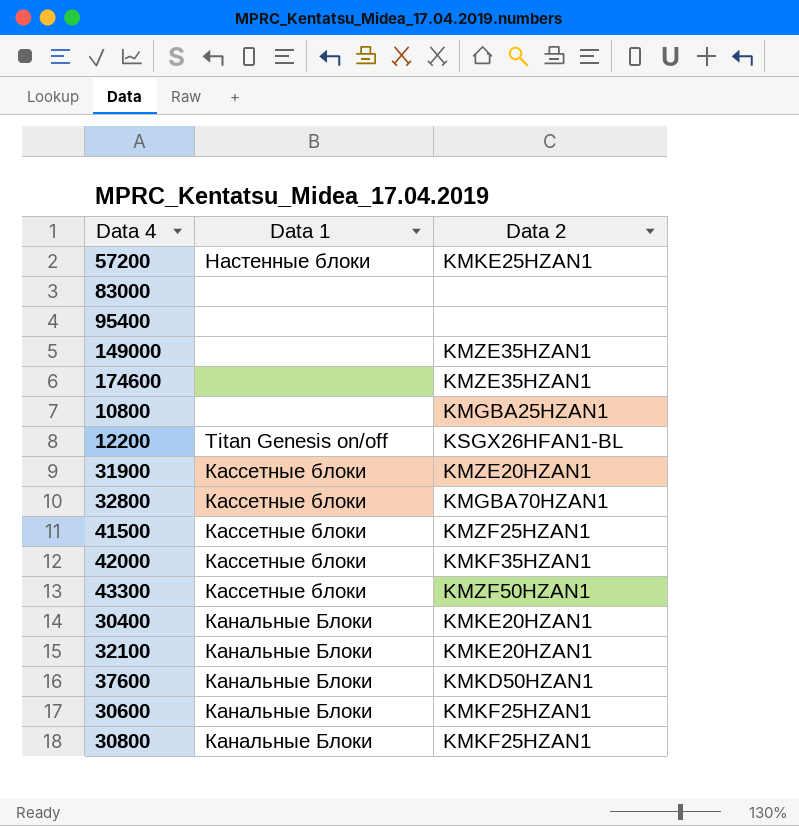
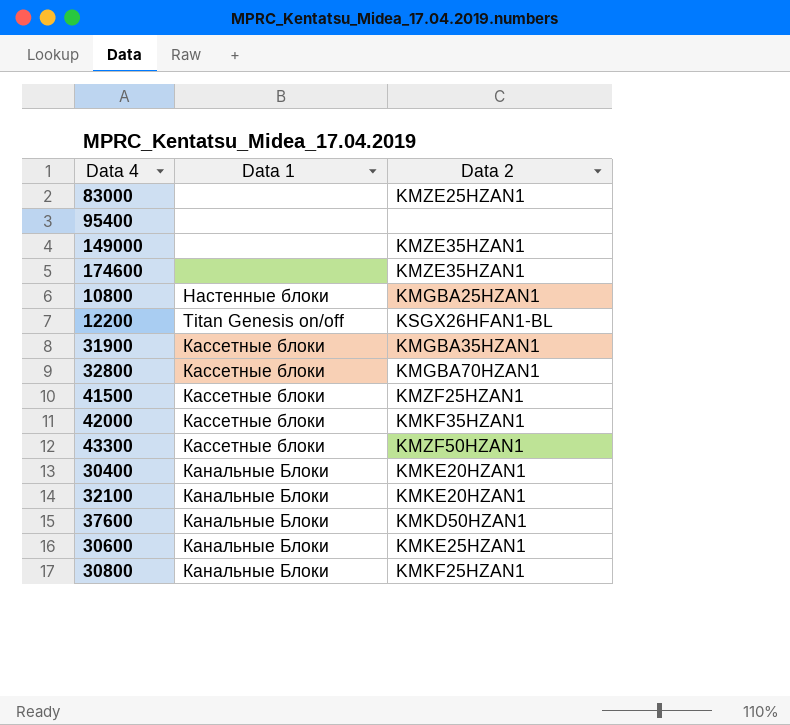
row 57200: Настенные блоки | KMKE25HZAN1 -> none
83000 | Data 2: none -> KMZE25HZAN1
10800 | Data 1: none -> Настенные блоки
31900 | Data 2: KMZE20HZAN1 -> KMGBA35HZAN1
30600 | Data 2: KMKF25HZAN1 -> KMKE25HZAN1

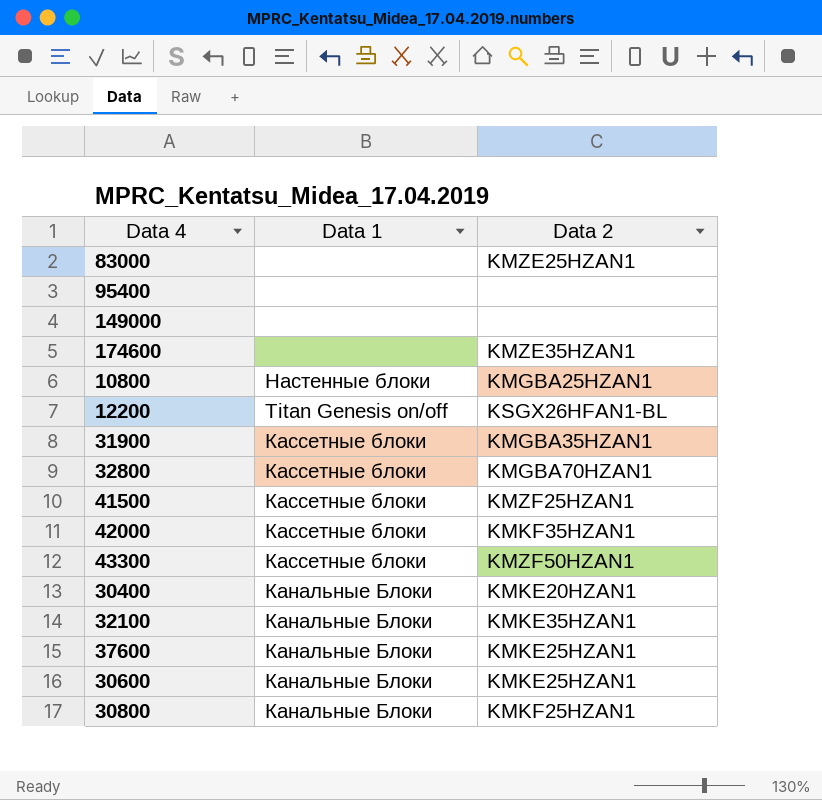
149000 | Data 2: KMZE35HZAN1 -> none
32100 | Data 2: KMKE20HZAN1 -> KMKE35HZAN1
37600 | Data 2: KMKD50HZAN1 -> KMKE25HZAN1

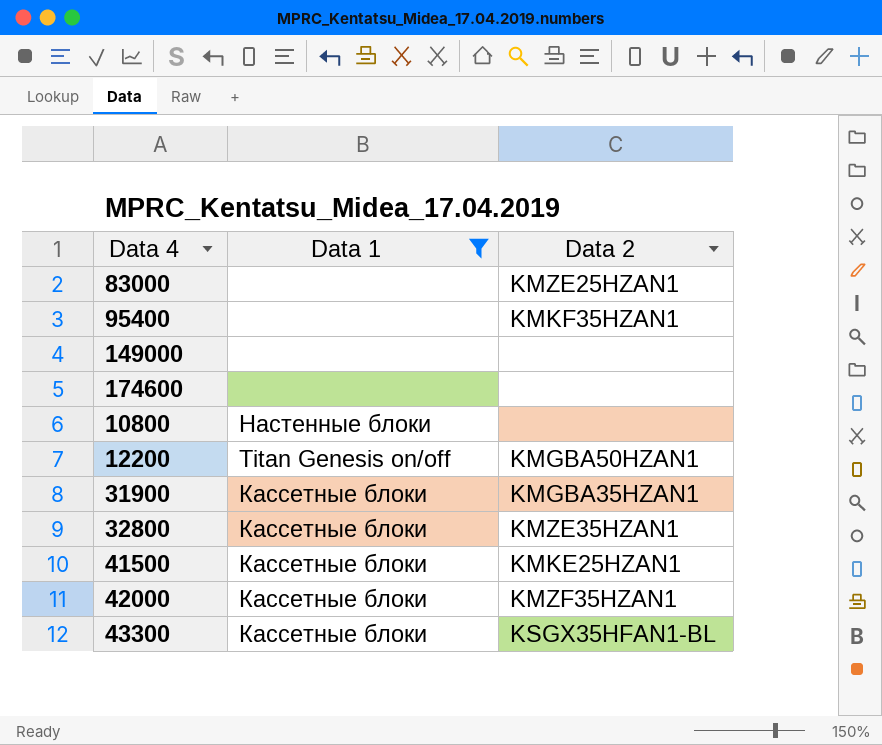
filter: none -> Data 1 != Канальные Блоки
95400 | Data 2: none -> KMKF35HZAN1
174600 | Data 2: KMZE35HZAN1 -> none
10800 | Data 2: KMGBA25HZAN1 -> none
12200 | Data 2: KSGX26HFAN1-BL -> KMGBA50HZAN1
32800 | Data 2: KMGBA70HZAN1 -> KMZE35HZAN1
41500 | Data 2: KMZF25HZAN1 -> KMKE25HZAN1
42000 | Data 2: KMKF35HZAN1 -> KMZF35HZAN1
43300 | Data 2: KMZF50HZAN1 -> KSGX35HFAN1-BL

